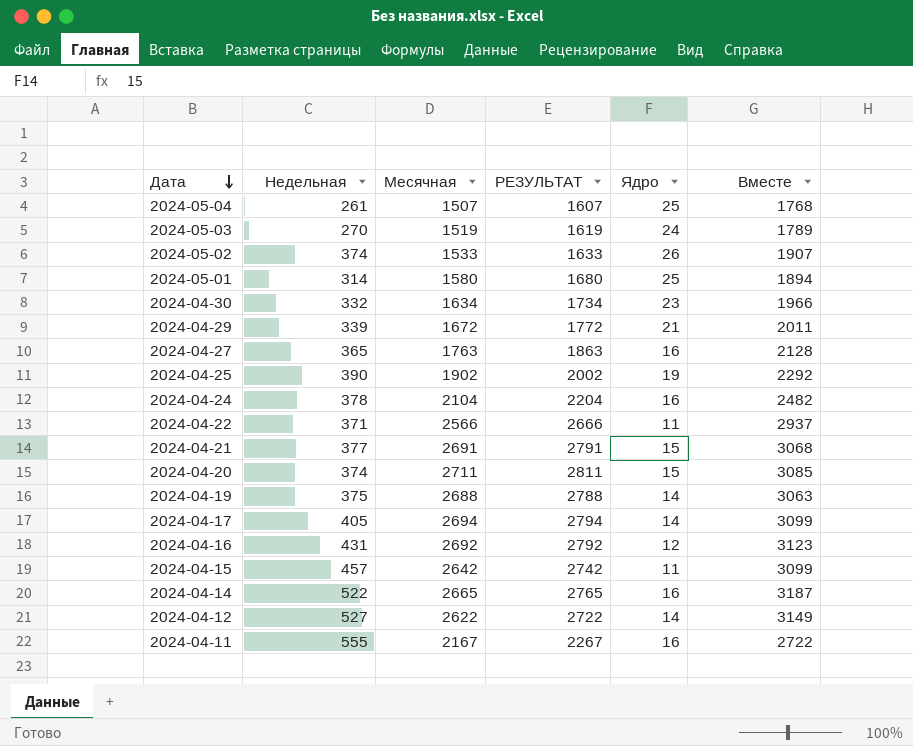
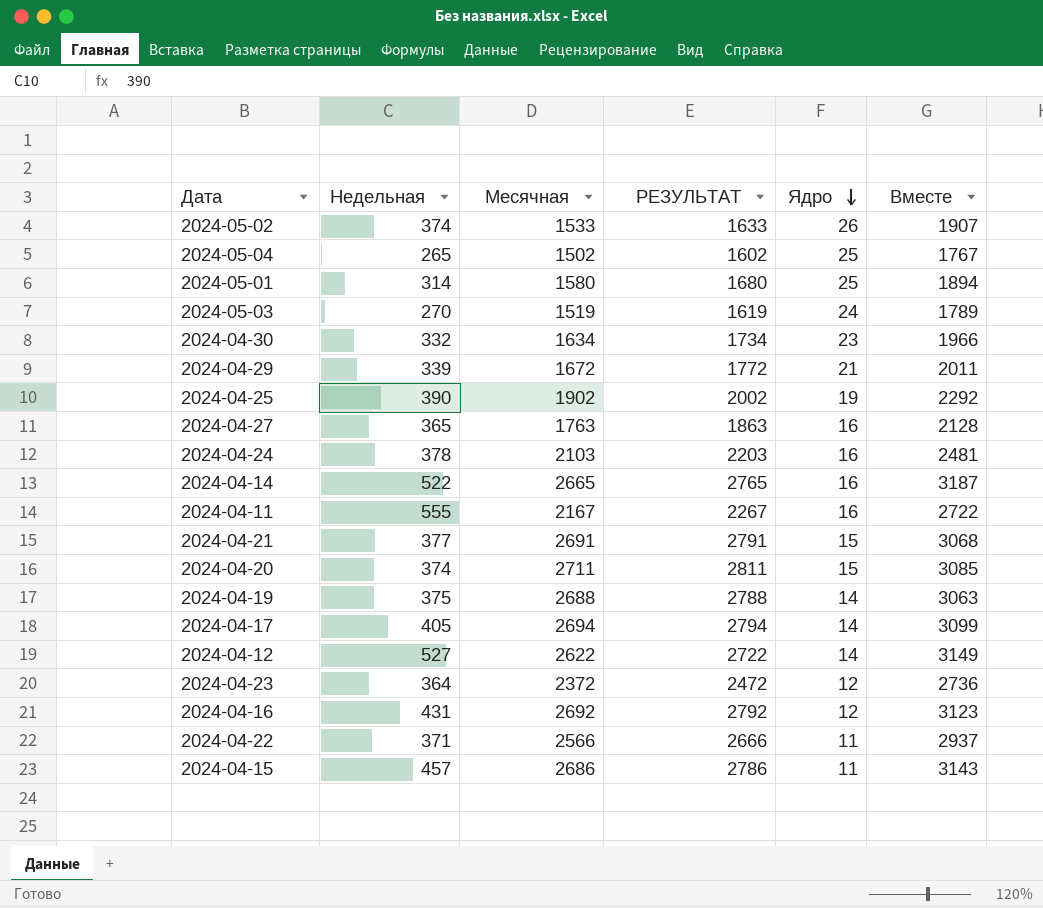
row order: Дата descending -> Ядро descending
2024-05-04 | Недельная: 261 -> 265
2024-05-04 | Месячная: 1507 -> 1502
2024-05-04 | РЕЗУЛЬТАТ: 1607 -> 1602
2024-05-04 | Вместе: 1768 -> 1767
2024-04-24 | Месячная: 2104 -> 2103
2024-04-24 | РЕЗУЛЬТАТ: 2204 -> 2203
2024-04-24 | Вместе: 2482 -> 2481
row 2024-04-23: none -> 364 | 2372 | 2472 | 12 | 2736
2024-04-15 | Месячная: 2642 -> 2686
2024-04-15 | РЕЗУЛЬТАТ: 2742 -> 2786
2024-04-15 | Вместе: 3099 -> 3143

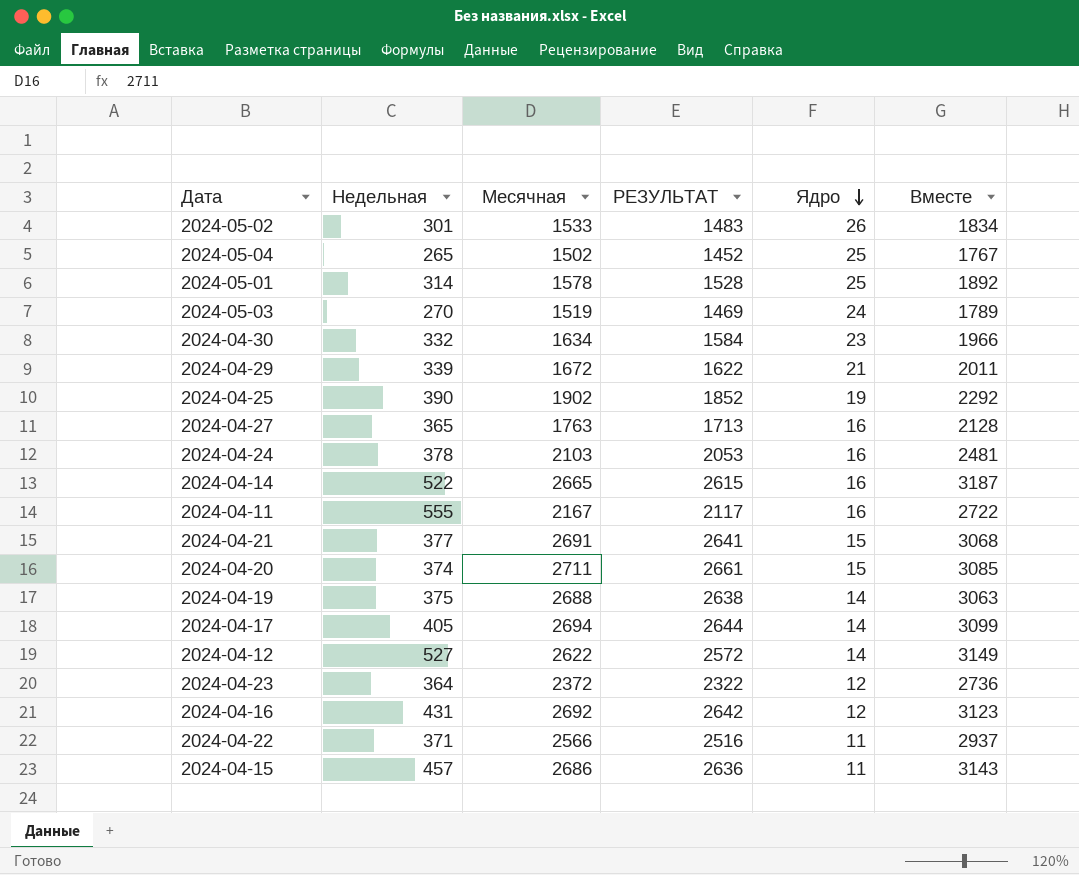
column РЕЗУЛЬТАТ | formula: [Месячная] + 100 -> [Месячная] - 50
2024-05-02 | Недельная: 374 -> 301
2024-05-02 | Вместе: 1907 -> 1834
2024-05-01 | Месячная: 1580 -> 1578
2024-05-01 | Вместе: 1894 -> 1892

